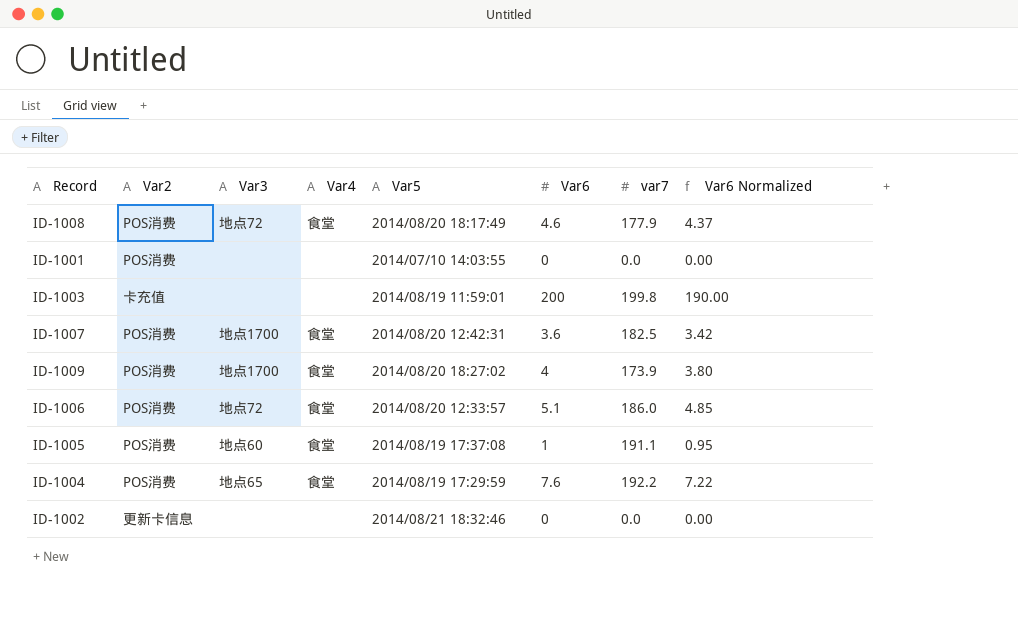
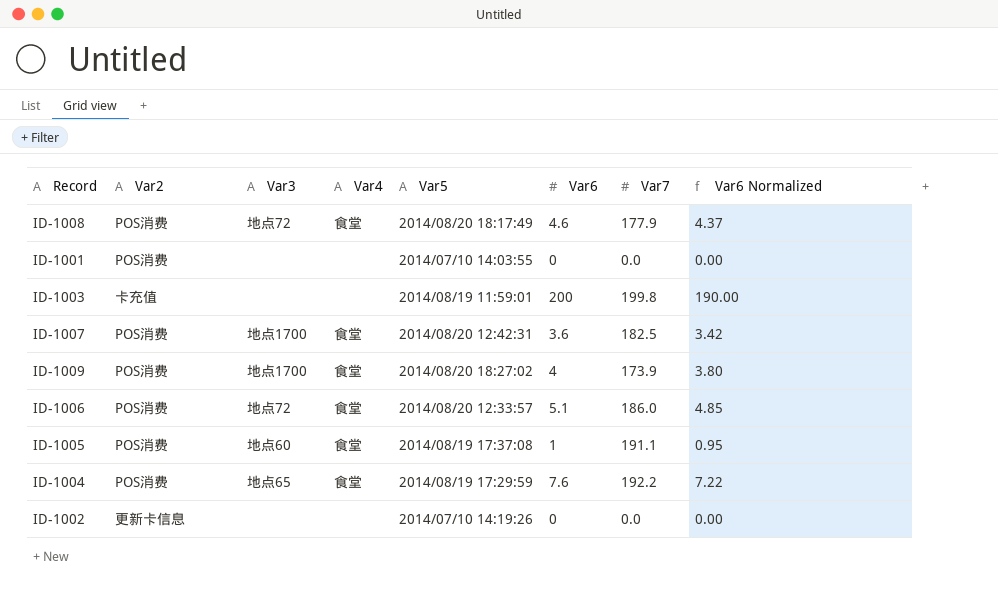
column name: var7 -> Var7
ID-1002 | Var5: 2014/08/21 18:32:46 -> 2014/07/10 14:19:26

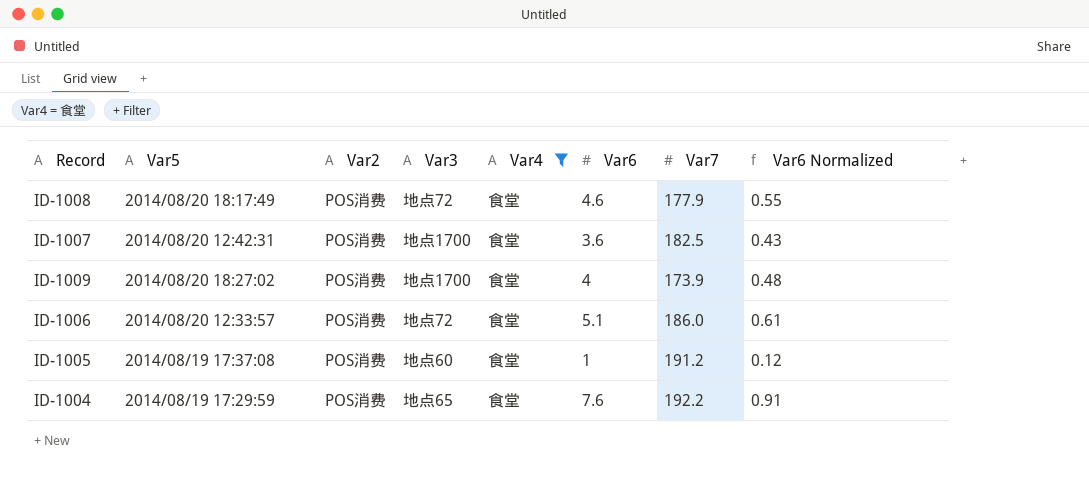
filter: none -> Var4 = 食堂
column Var5 | position: 5 -> 2
column Var6 Normalized | formula: [Var6] * 0.95 -> [Var6] * 0.12
ID-1005 | Var7: 191.1 -> 191.2

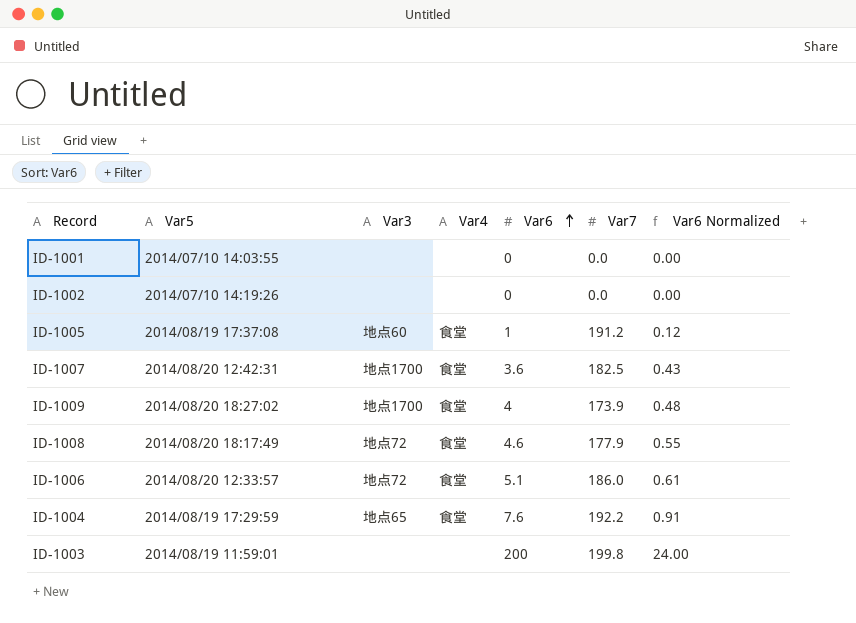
filter: Var4 = 食堂 -> none
row order: none -> Var6 ascending
column Var2 | position: 3 -> none

